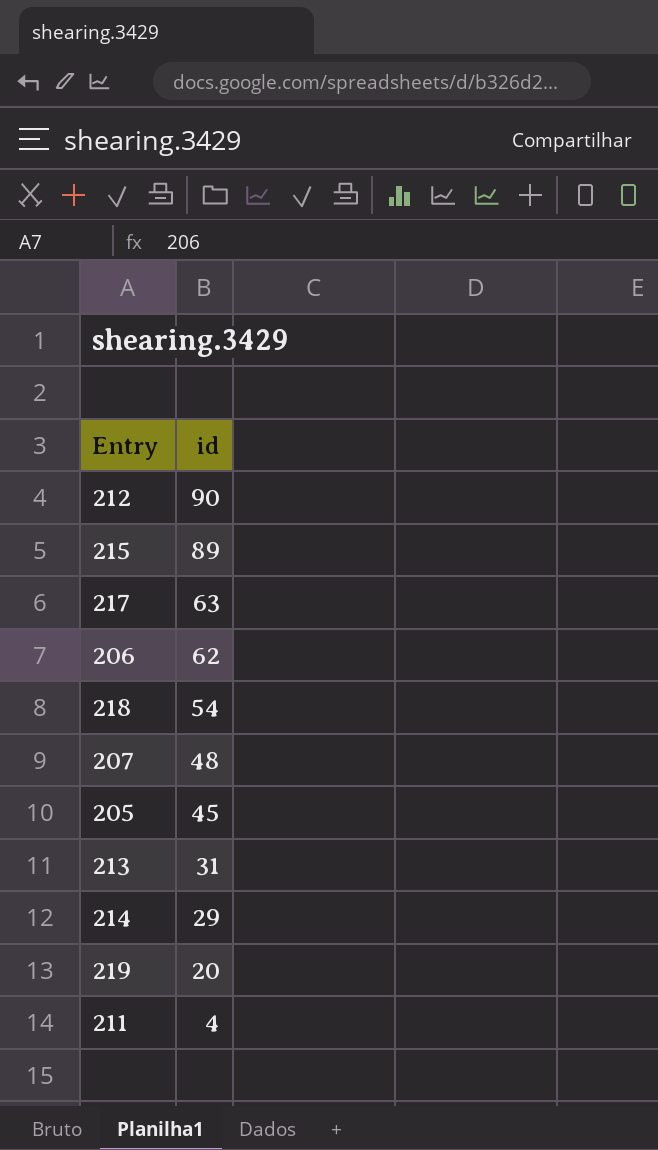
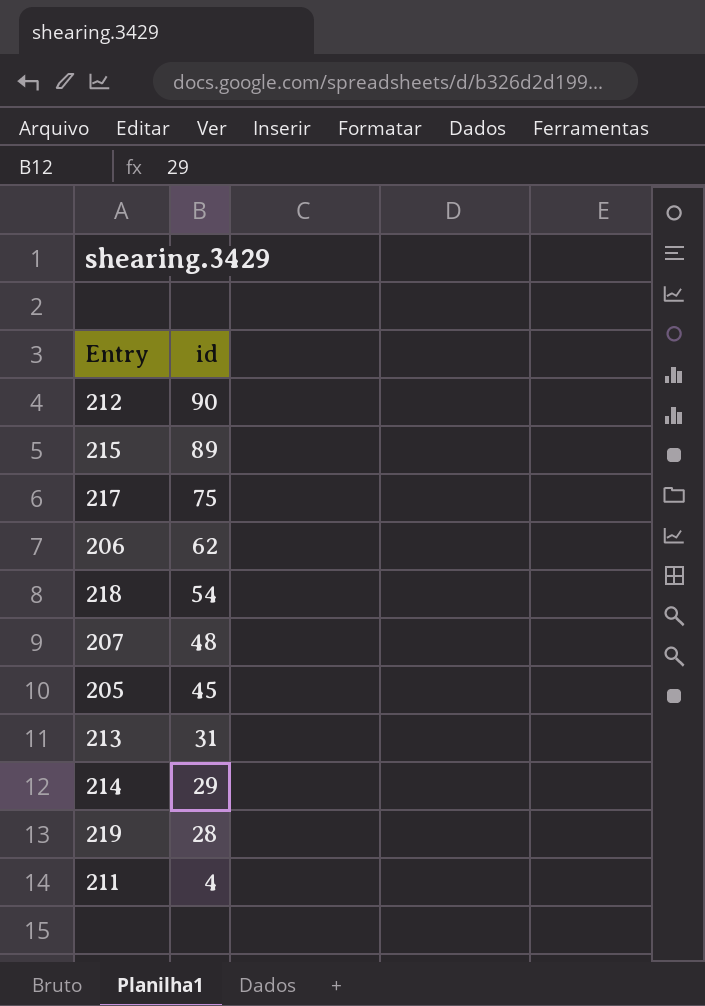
217 | id: 63 -> 75
219 | id: 20 -> 28

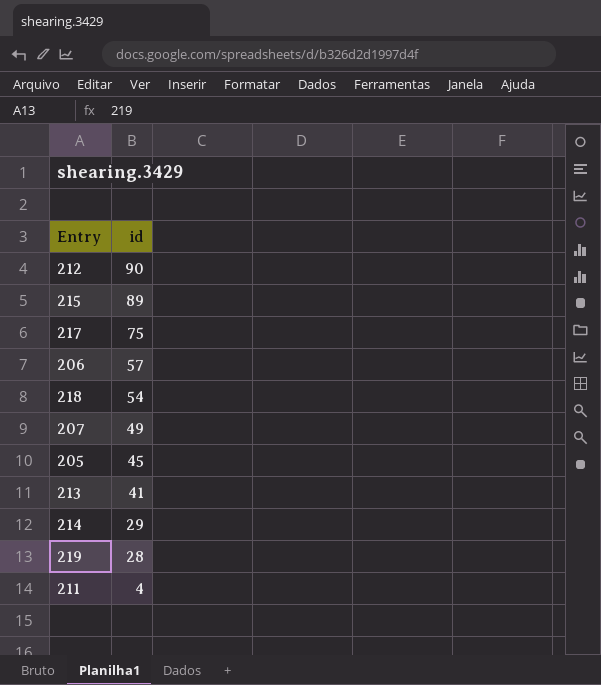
206 | id: 62 -> 57
207 | id: 48 -> 49
213 | id: 31 -> 41

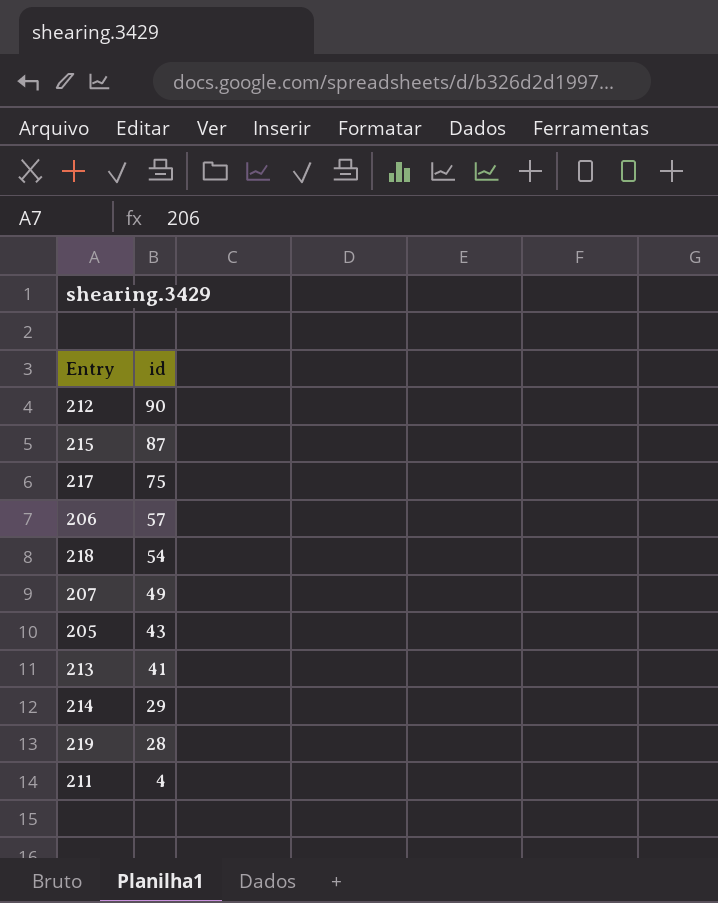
215 | id: 89 -> 87
205 | id: 45 -> 43

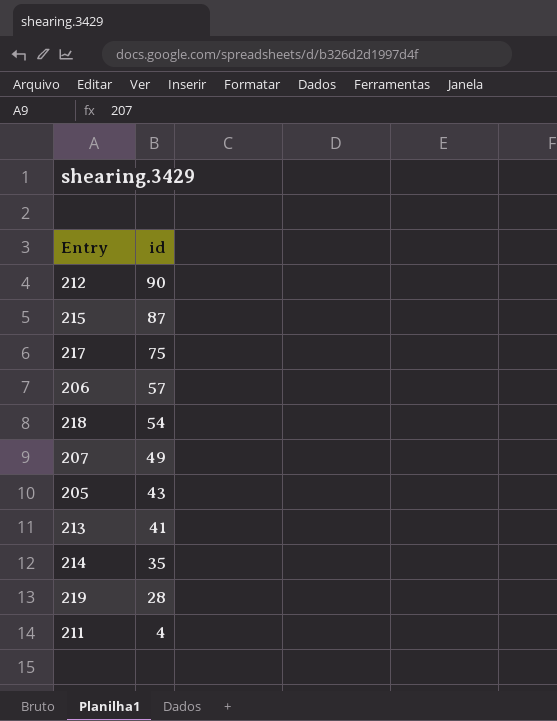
214 | id: 29 -> 35

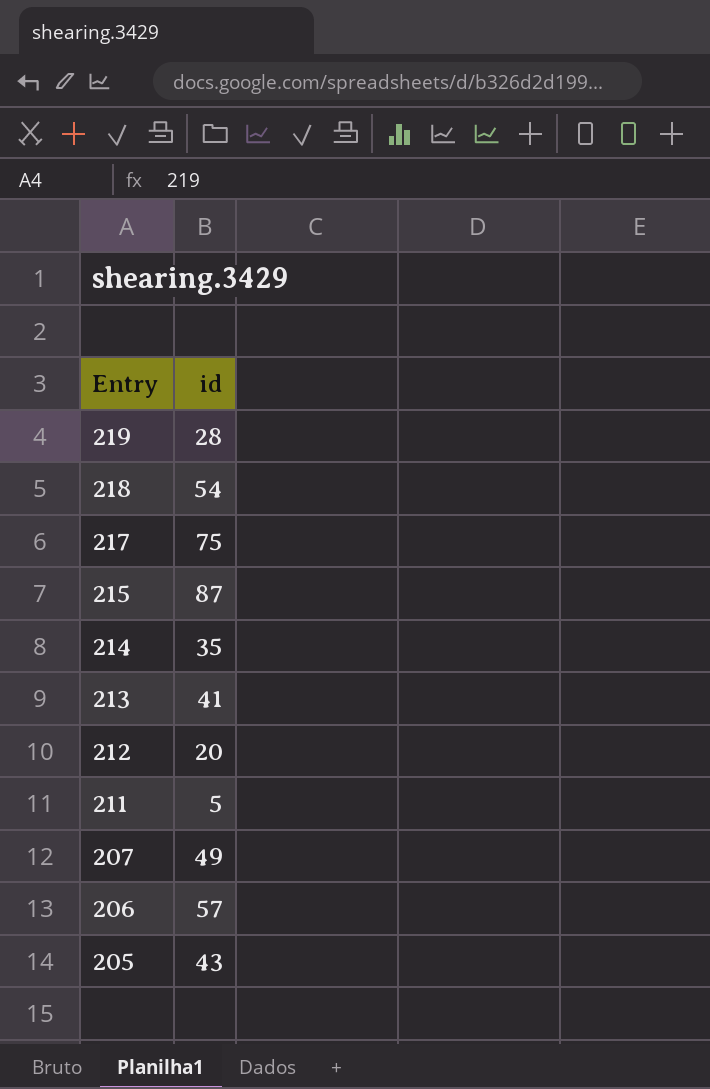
row order: id descending -> Entry descending
212 | id: 90 -> 20
211 | id: 4 -> 5

